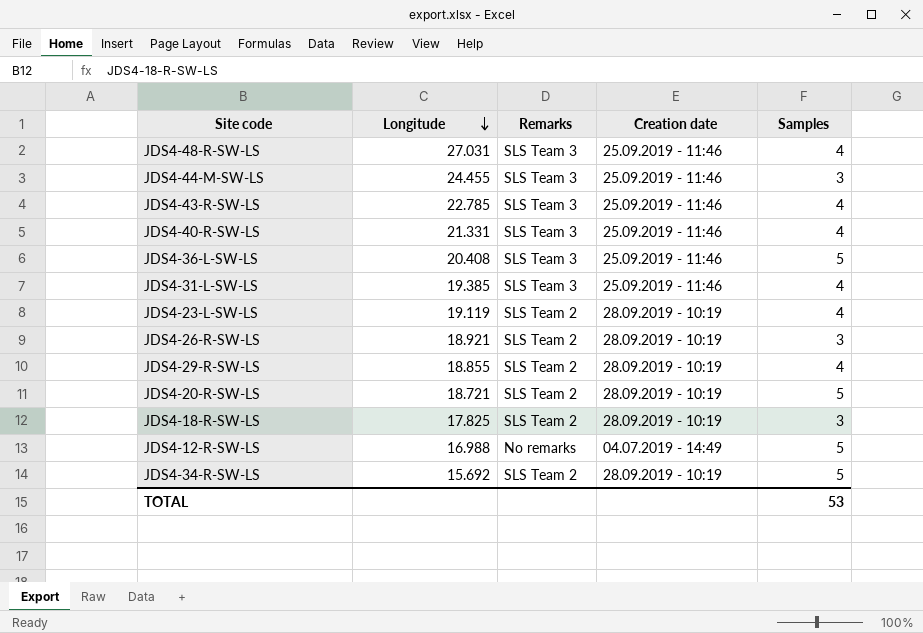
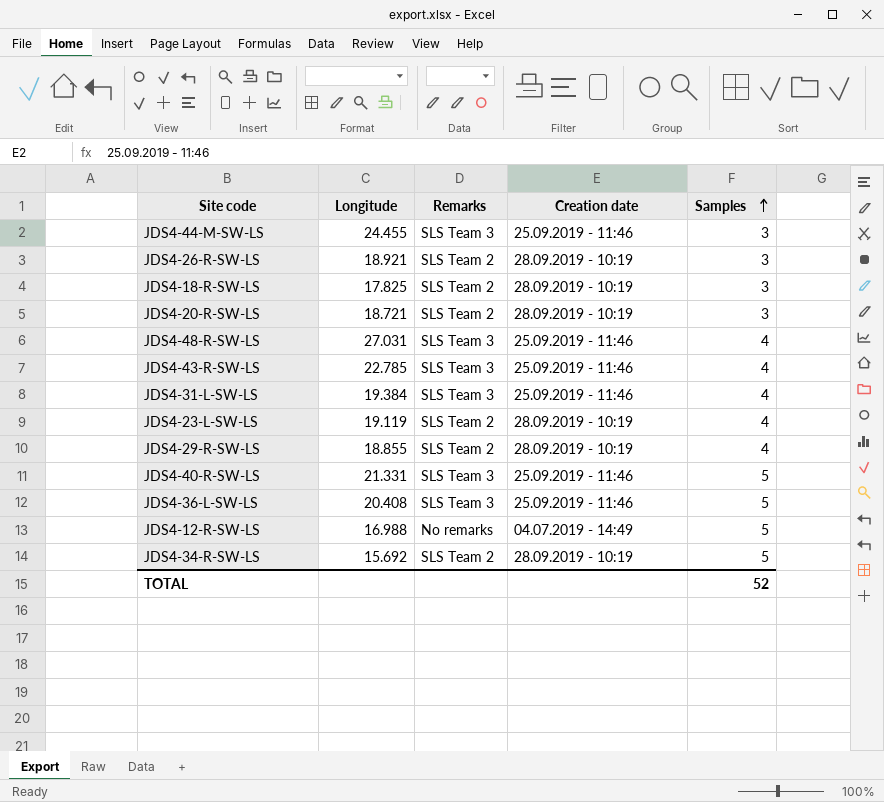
row order: Longitude descending -> Samples ascending
JDS4-20-R-SW-LS | Samples: 5 -> 3
JDS4-31-L-SW-LS | Longitude: 19.385 -> 19.384
JDS4-40-R-SW-LS | Samples: 4 -> 5
TOTAL | Samples: 53 -> 52

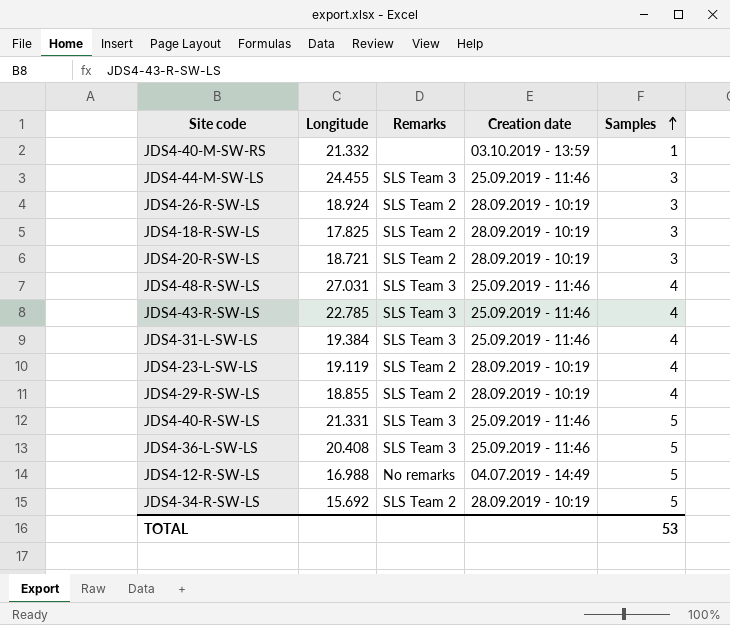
row JDS4-40-M-SW-RS: none -> 21.332 | none | 03.10.2019 - 13:59 | 1
JDS4-26-R-SW-LS | Longitude: 18.921 -> 18.924
TOTAL | Samples: 52 -> 53

